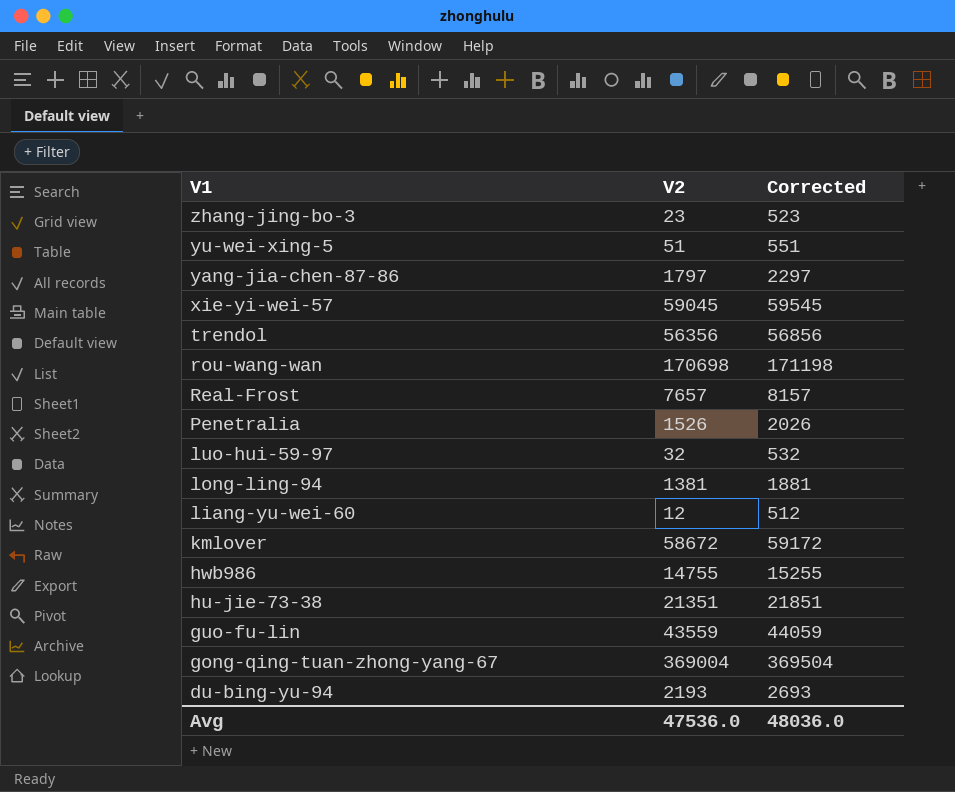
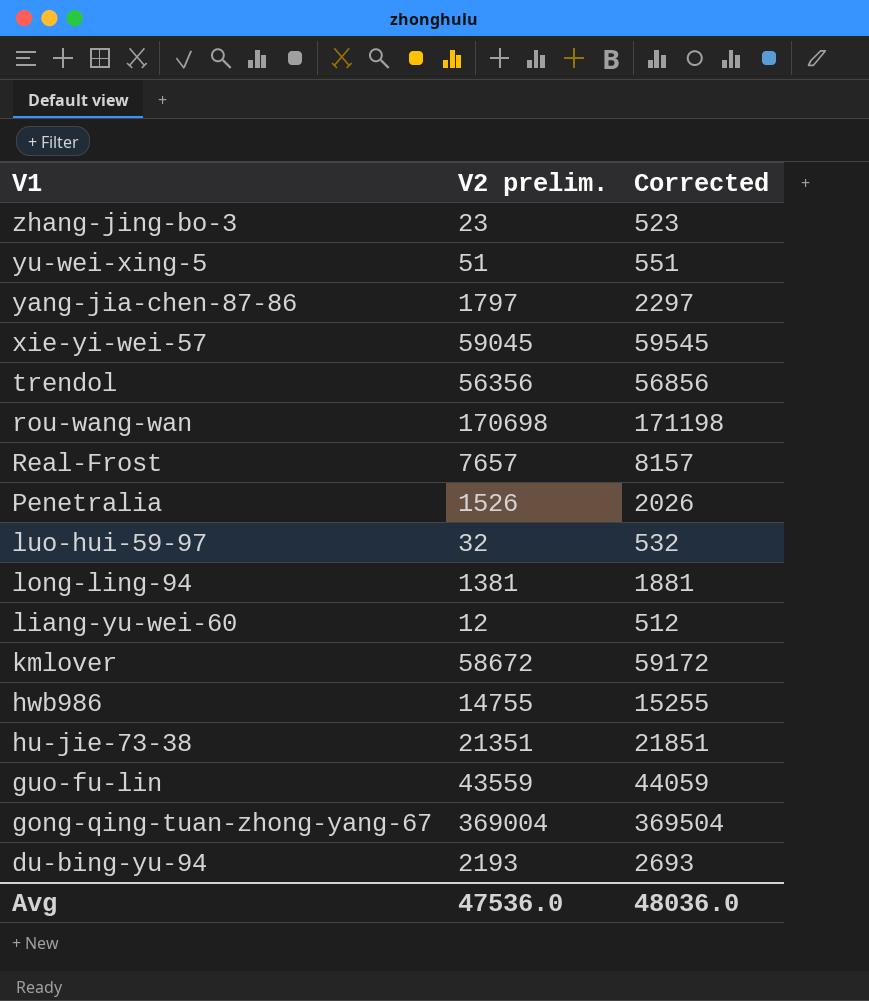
column name: V2 -> V2 prelim.

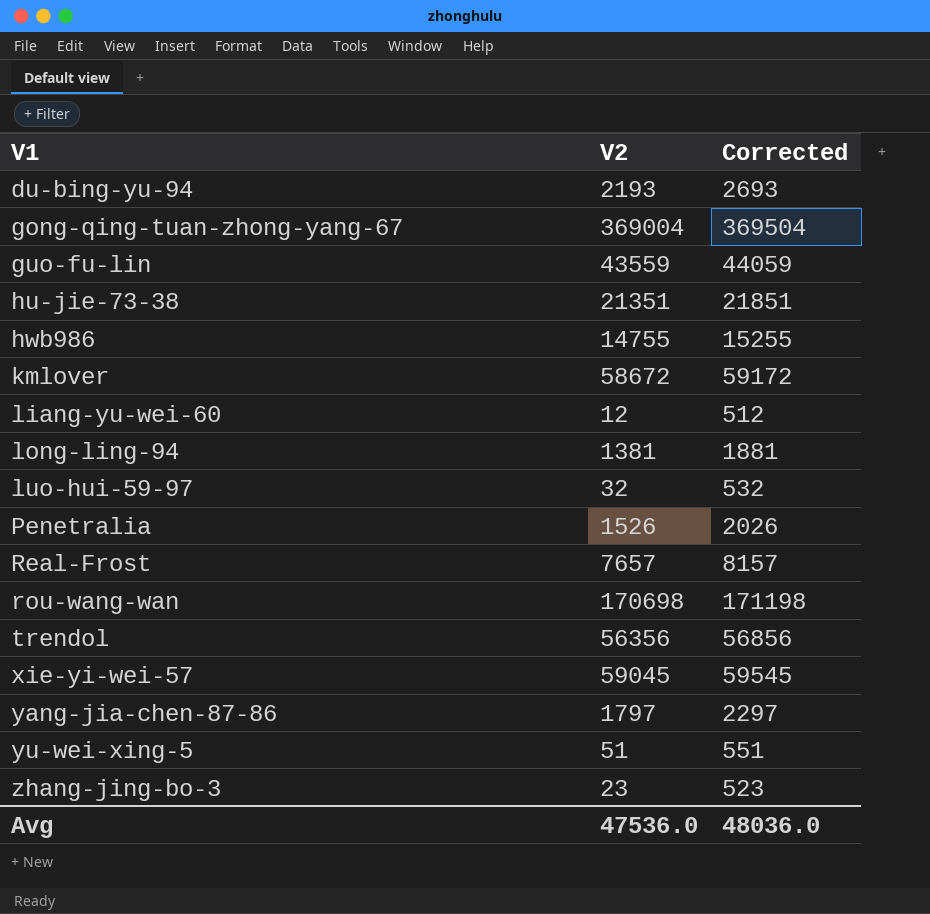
row order: V1 descending -> V1 ascending
column name: V2 prelim. -> V2

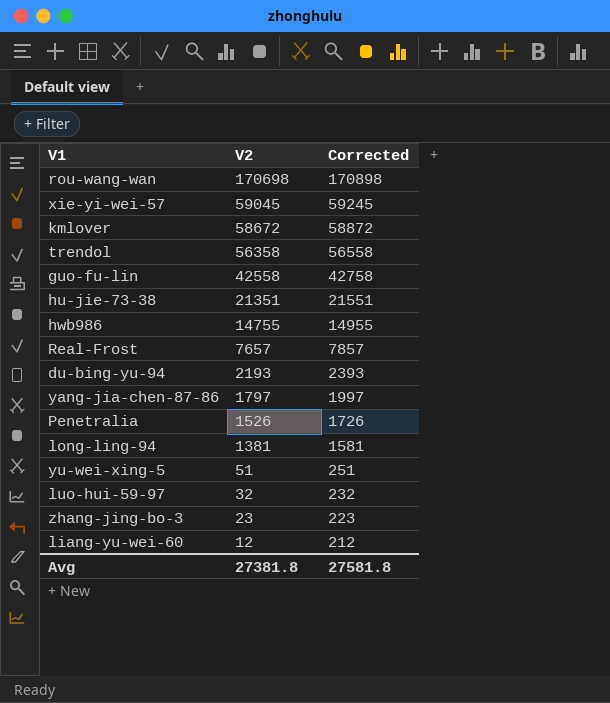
row order: V1 ascending -> V2 descending
column Corrected | formula: [V2] + 500 -> [V2] + 200
row gong-qing-tuan-zhong-yang-67: 369004 | 369504 -> none
trendol | V2: 56356 -> 56358
guo-fu-lin | V2: 43559 -> 42558
Avg | V2: 47536.0 -> 27381.8
Avg | Corrected: 48036.0 -> 27581.8

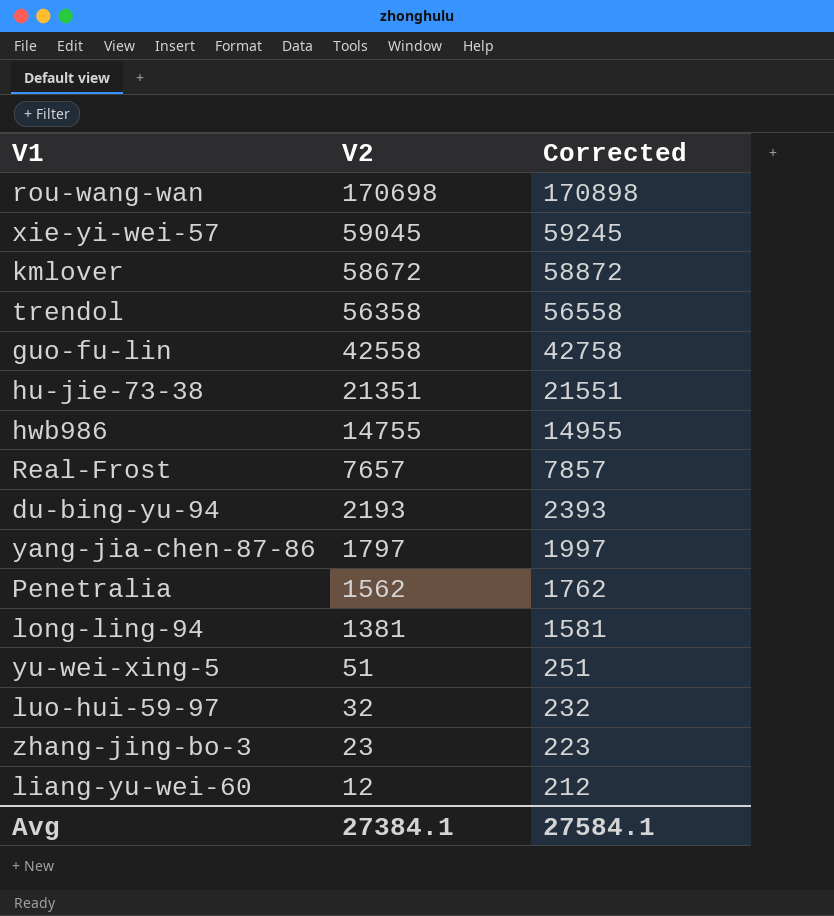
Penetralia | V2: 1526 -> 1562
Penetralia | Corrected: 1726 -> 1762
Avg | V2: 27381.8 -> 27384.1
Avg | Corrected: 27581.8 -> 27584.1

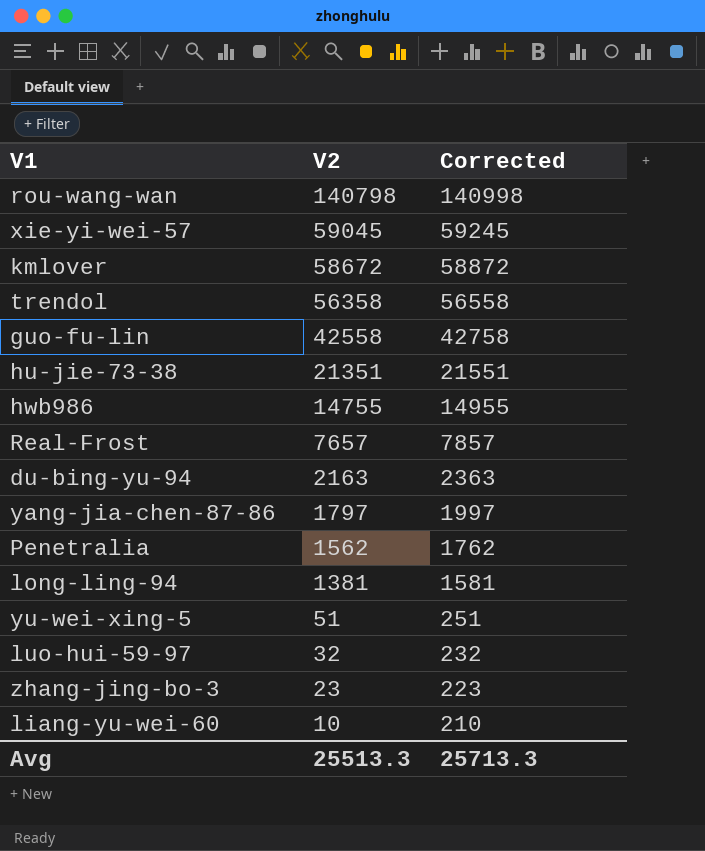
rou-wang-wan | V2: 170698 -> 140798
rou-wang-wan | Corrected: 170898 -> 140998
du-bing-yu-94 | V2: 2193 -> 2163
du-bing-yu-94 | Corrected: 2393 -> 2363
liang-yu-wei-60 | V2: 12 -> 10
liang-yu-wei-60 | Corrected: 212 -> 210
Avg | V2: 27384.1 -> 25513.3
Avg | Corrected: 27584.1 -> 25713.3

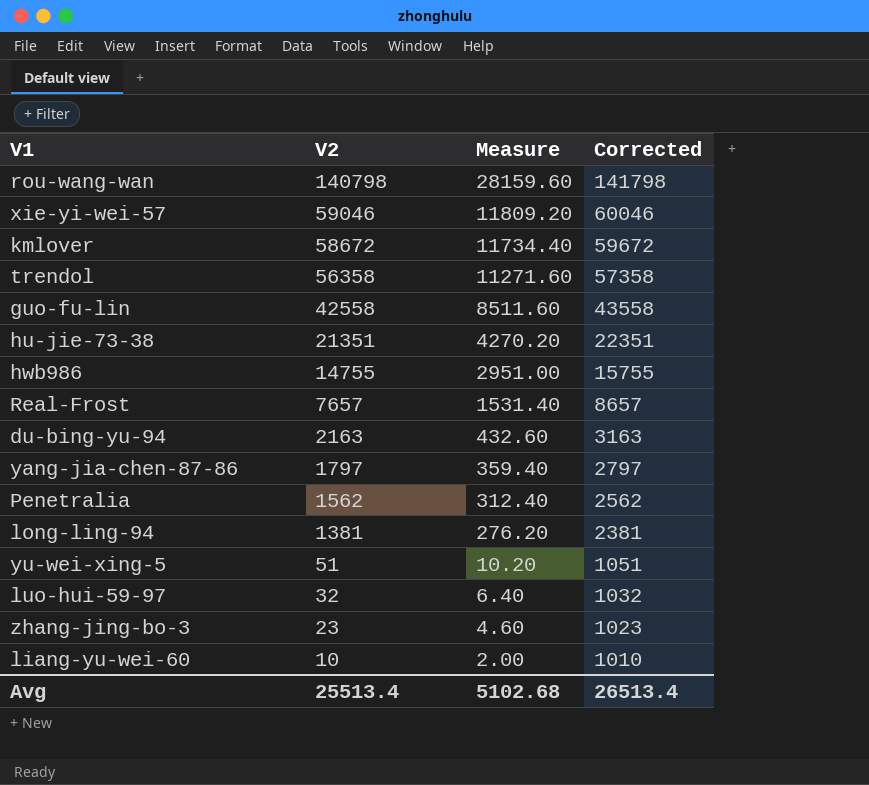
column Measure | formula: none -> [V2] * 0.2
column Corrected | formula: [V2] + 200 -> [V2] + 1000
xie-yi-wei-57 | V2: 59045 -> 59046
Avg | V2: 25513.3 -> 25513.4
Avg | Corrected: 25713.3 -> 26513.4

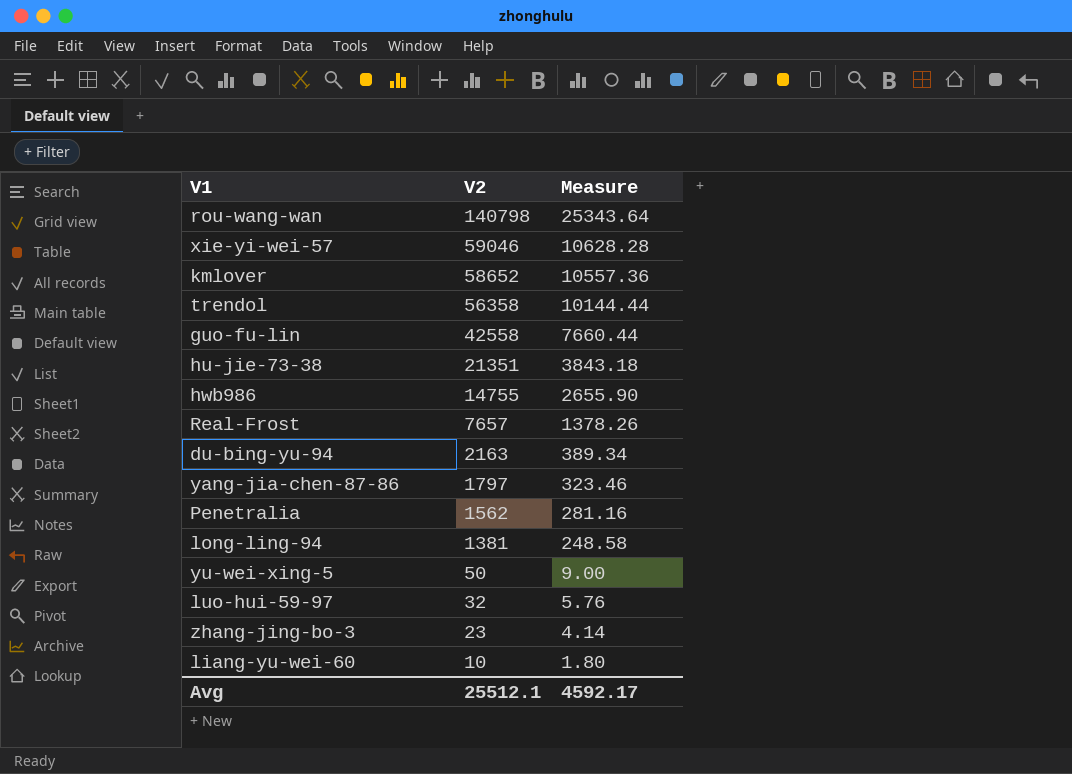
column Corrected | formula: [V2] + 1000 -> none
column Measure | formula: [V2] * 0.2 -> [V2] * 0.18
kmlover | V2: 58672 -> 58652
yu-wei-xing-5 | V2: 51 -> 50
Avg | V2: 25513.4 -> 25512.1
Avg | Measure: 5102.68 -> 4592.17

